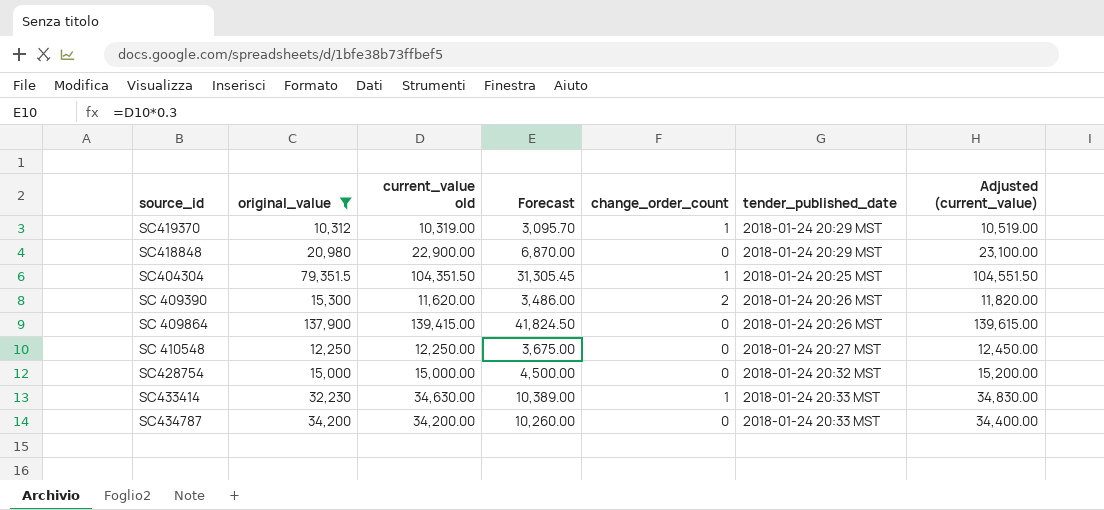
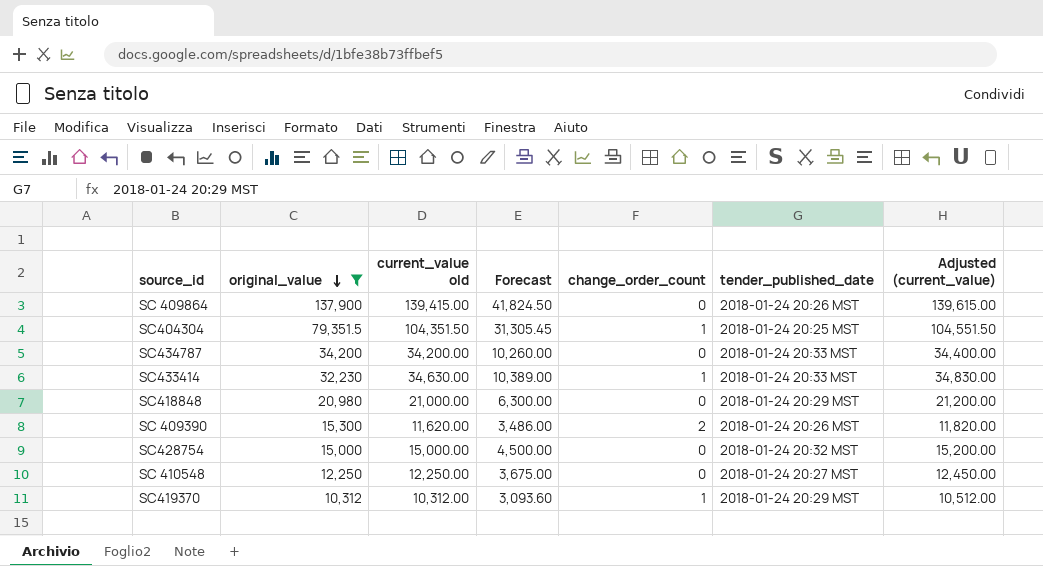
row order: none -> original_value descending
SC418848 | current_value old: 22,900.00 -> 21,000.00
SC418848 | Forecast: 6,870.00 -> 6,300.00
SC418848 | Adjusted (current_value): 23,100.00 -> 21,200.00
SC419370 | current_value old: 10,319.00 -> 10,312.00
SC419370 | Forecast: 3,095.70 -> 3,093.60
SC419370 | Adjusted (current_value): 10,519.00 -> 10,512.00

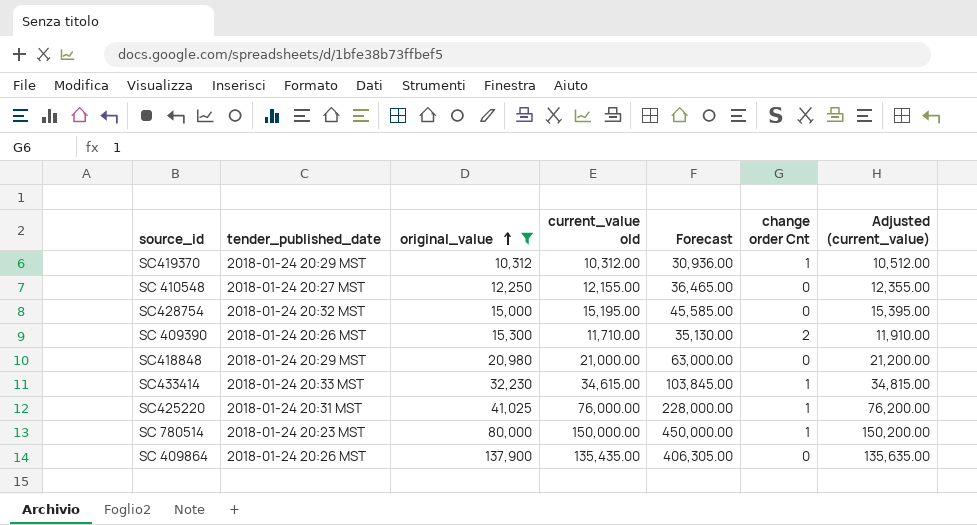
row order: original_value descending -> original_value ascending
column tender_published_date | position: 6 -> 2
column Forecast | formula: [current_value old] * 0.3 -> [current_value old] * 3
column name: change_order_count -> change order Cnt
row SC404304: 79,351.5 | 104,351.50 | 31,305.45 | 1 | 2018-01-24 20:25 MST | 104,551.50 -> none
row SC434787: 34,200 | 34,200.00 | 10,260.00 | 0 | 2018-01-24 20:33 MST | 34,400.00 -> none
SC 410548 | current_value old: 12,250.00 -> 12,155.00
SC 410548 | Adjusted (current_value): 12,450.00 -> 12,355.00
SC428754 | current_value old: 15,000.00 -> 15,195.00
SC428754 | Adjusted (current_value): 15,200.00 -> 15,395.00
SC 409390 | current_value old: 11,620.00 -> 11,710.00
SC 409390 | Adjusted (current_value): 11,820.00 -> 11,910.00
SC433414 | current_value old: 34,630.00 -> 34,615.00
SC433414 | Adjusted (current_value): 34,830.00 -> 34,815.00
row SC425220: none -> 2018-01-24 20:31 MST | 41,025 | 76,000.00 | 228,000.00 | 1 | 76,200.00
row SC 780514: none -> 2018-01-24 20:23 MST | 80,000 | 150,000.00 | 450,000.00 | 1 | 150,200.00
SC 409864 | current_value old: 139,415.00 -> 135,435.00
SC 409864 | Adjusted (current_value): 139,615.00 -> 135,635.00

